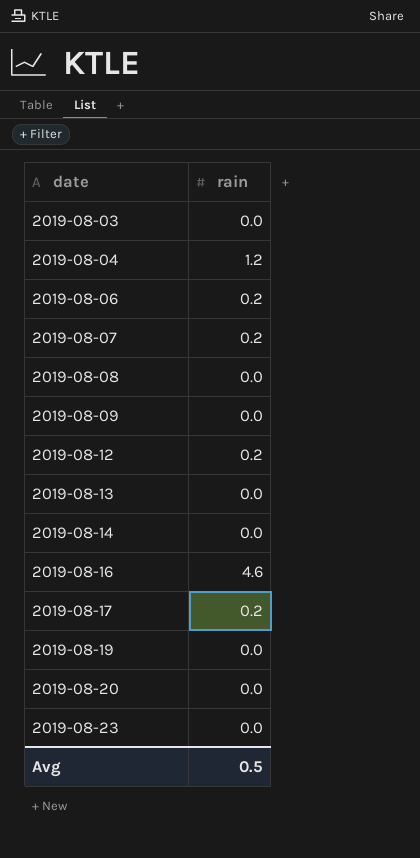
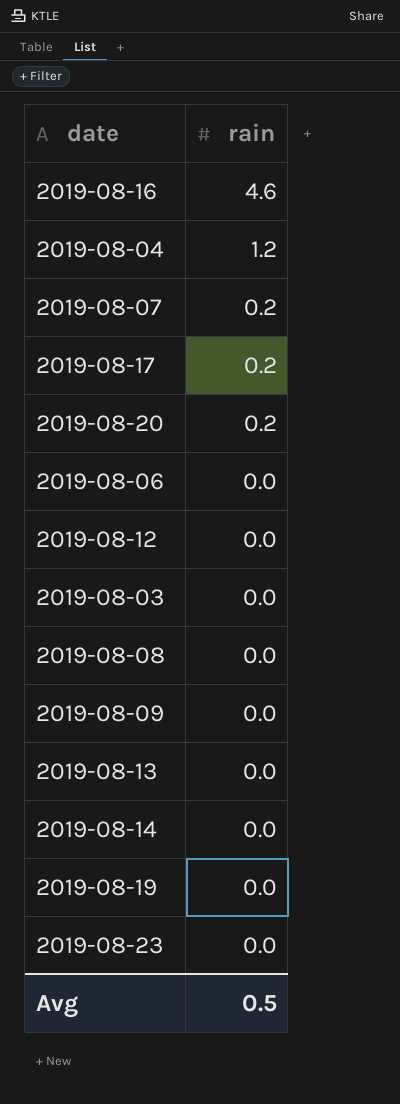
row order: date ascending -> rain descending
2019-08-20 | rain: 0.0 -> 0.2
2019-08-06 | rain: 0.2 -> 0.0
2019-08-12 | rain: 0.2 -> 0.0

